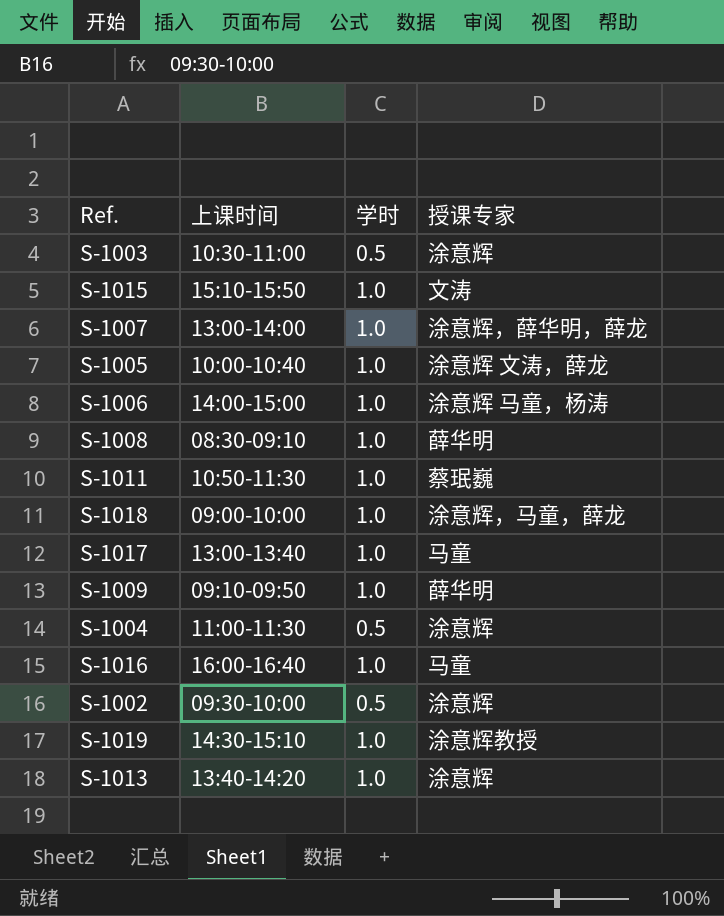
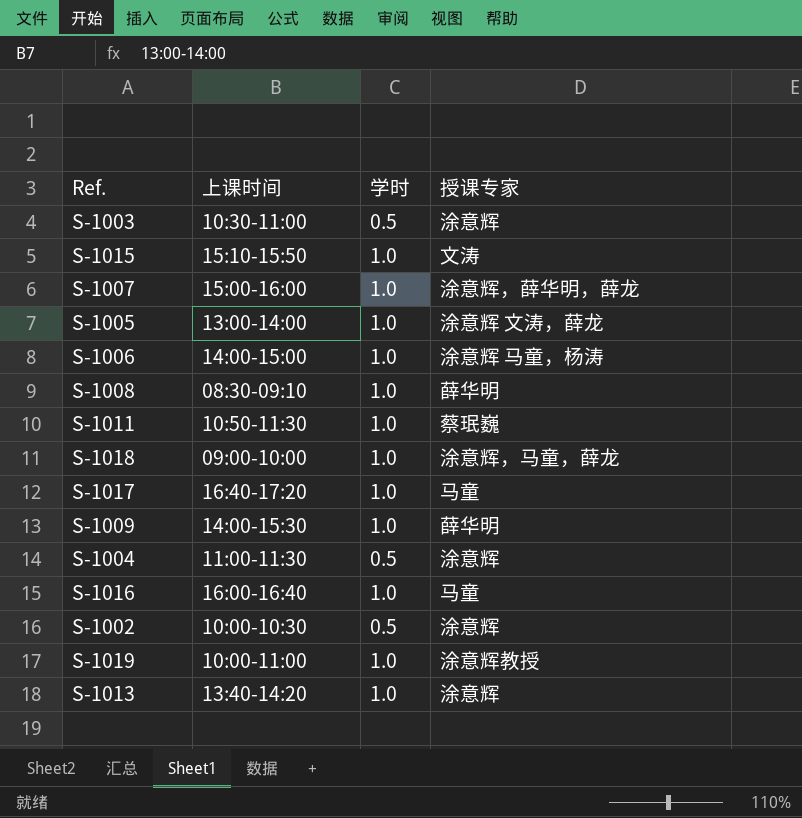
S-1007 | 上课时间: 13:00-14:00 -> 15:00-16:00
S-1005 | 上课时间: 10:00-10:40 -> 13:00-14:00
S-1017 | 上课时间: 13:00-13:40 -> 16:40-17:20
S-1009 | 上课时间: 09:10-09:50 -> 14:00-15:30
S-1002 | 上课时间: 09:30-10:00 -> 10:00-10:30
S-1019 | 上课时间: 14:30-15:10 -> 10:00-11:00

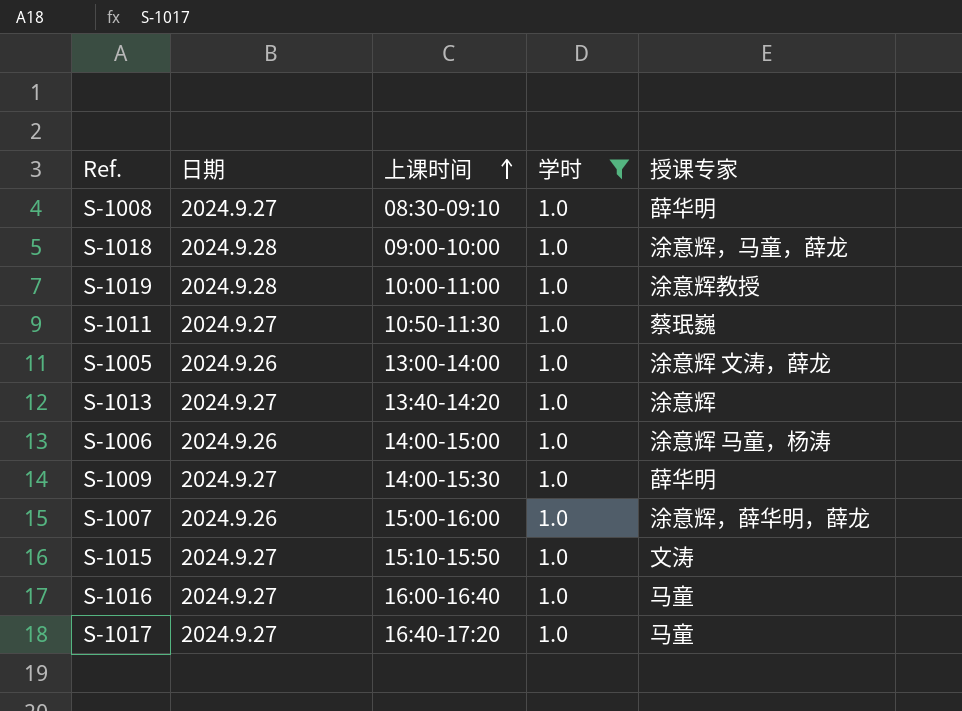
filter: none -> 学时 = 1.0
row order: none -> 上课时间 ascending
column 日期 | position: none -> 2

